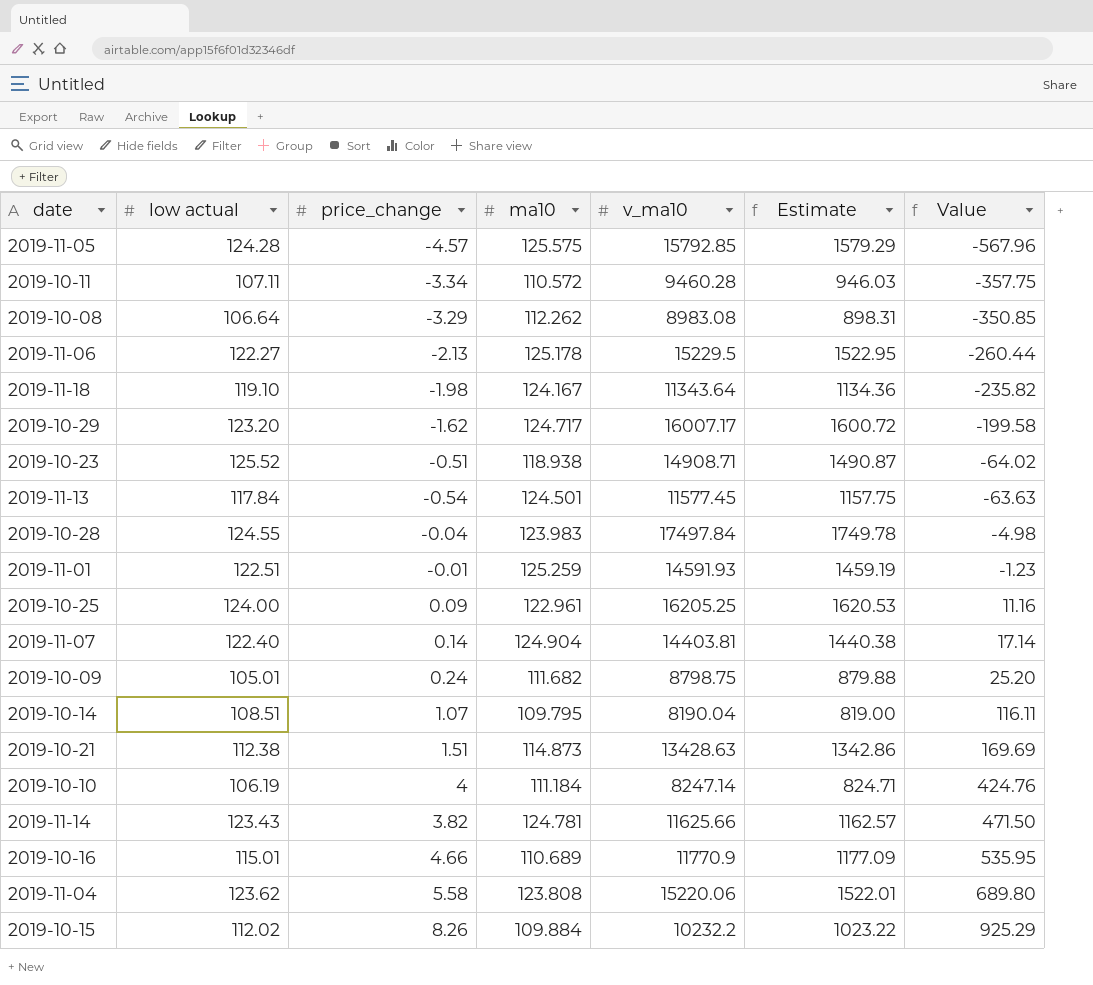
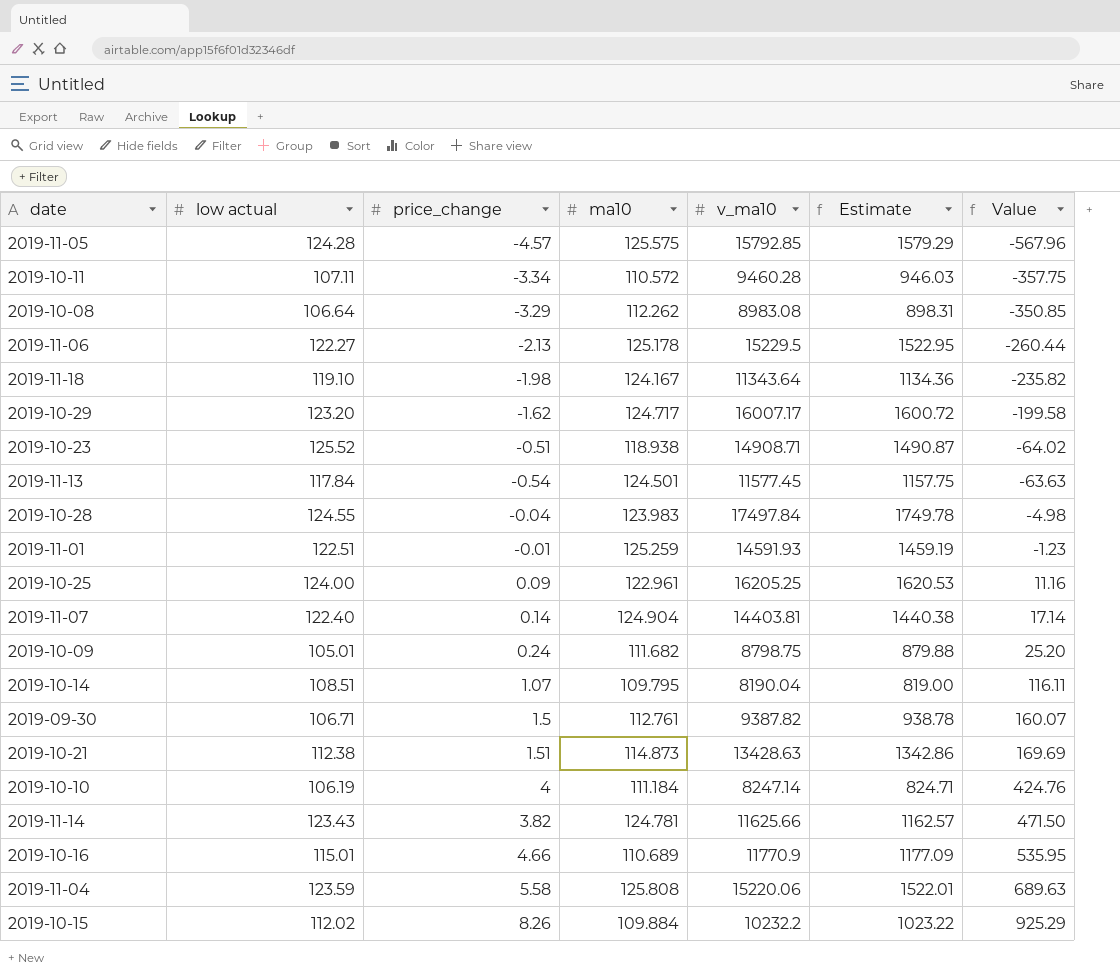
row 2019-09-30: none -> 106.71 | 1.5 | 112.761 | 9387.82 | 938.78 | 160.07
2019-11-04 | low actual: 123.62 -> 123.59
2019-11-04 | ma10: 123.808 -> 125.808
2019-11-04 | Value: 689.80 -> 689.63

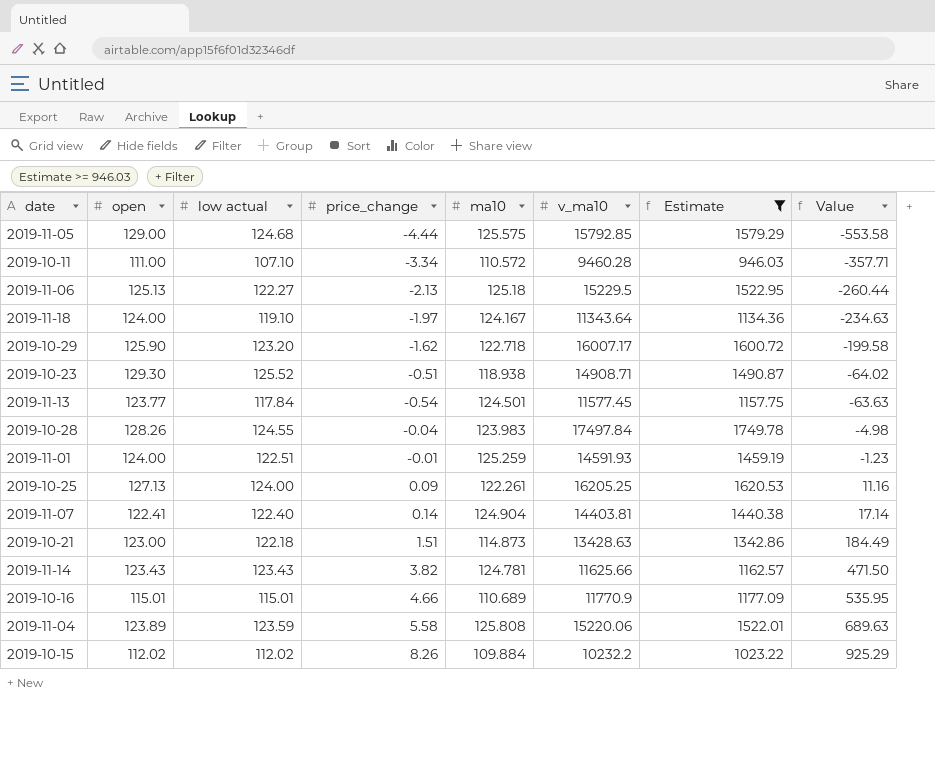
filter: none -> Estimate >= 946.03
column open | position: none -> 2
2019-11-05 | low actual: 124.28 -> 124.68
2019-11-05 | price_change: -4.57 -> -4.44
2019-11-05 | Value: -567.96 -> -553.58
2019-10-11 | low actual: 107.11 -> 107.10
2019-10-11 | Value: -357.75 -> -357.71
2019-11-06 | ma10: 125.178 -> 125.18
2019-11-18 | price_change: -1.98 -> -1.97
2019-11-18 | Value: -235.82 -> -234.63
2019-10-29 | ma10: 124.717 -> 122.718
2019-10-25 | ma10: 122.961 -> 122.261
2019-10-21 | low actual: 112.38 -> 122.18
2019-10-21 | Value: 169.69 -> 184.49

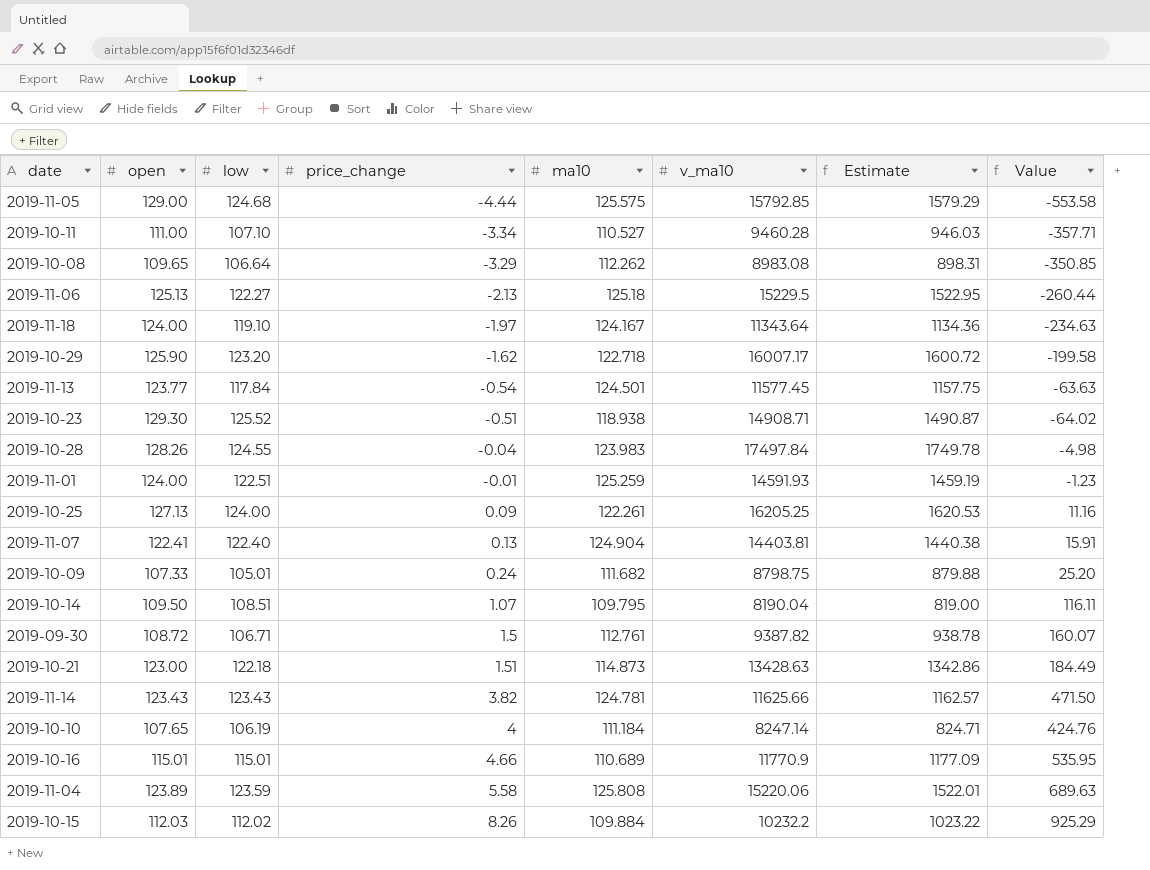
filter: Estimate >= 946.03 -> none
row order: Value ascending -> price_change ascending
column name: low actual -> low
2019-10-11 | ma10: 110.572 -> 110.527
2019-11-07 | price_change: 0.14 -> 0.13
2019-11-07 | Value: 17.14 -> 15.91
2019-10-15 | open: 112.02 -> 112.03

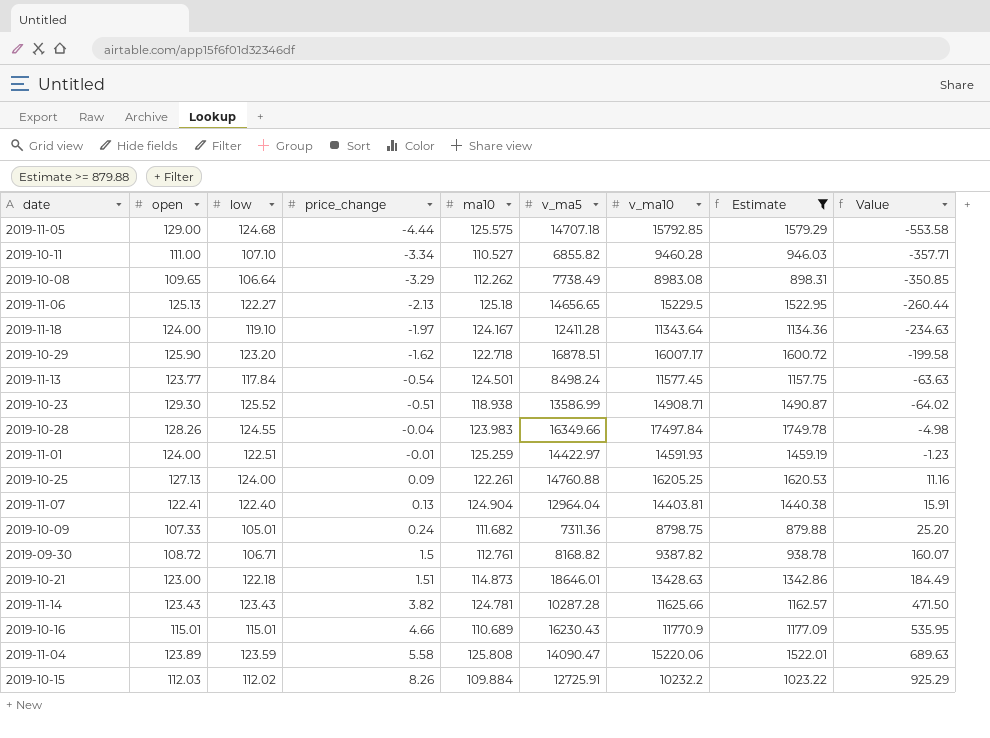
filter: none -> Estimate >= 879.88
column v_ma5 | position: none -> 6

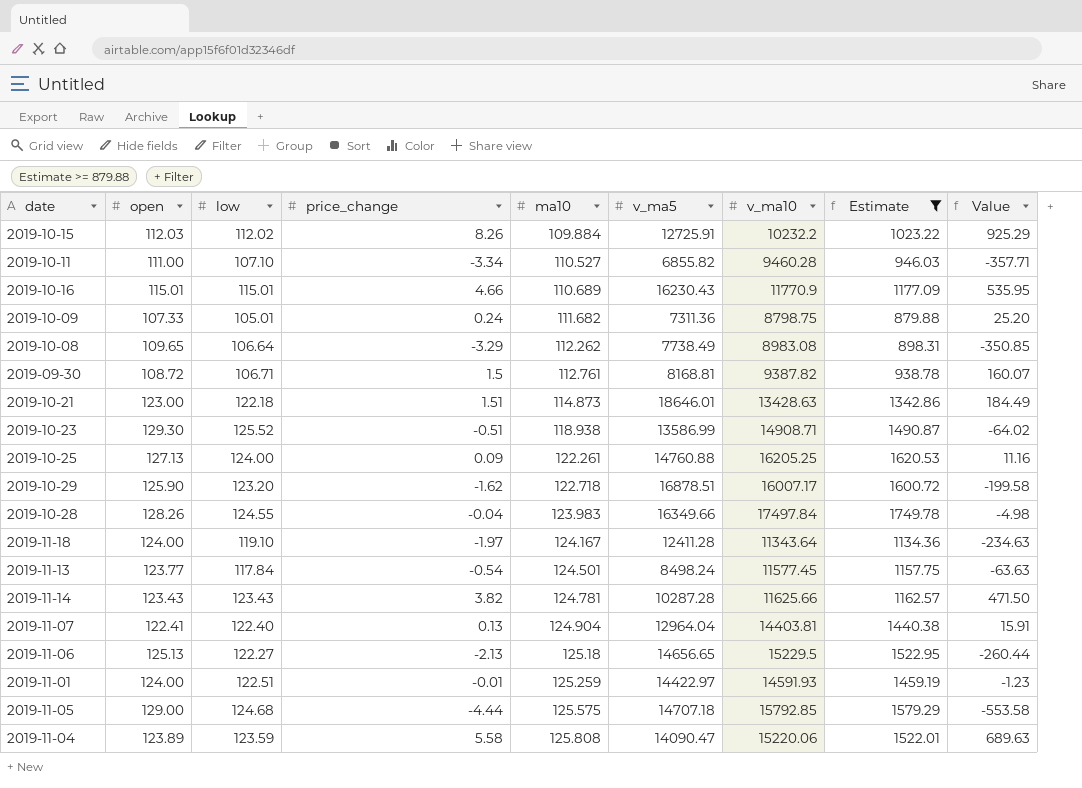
row order: price_change ascending -> ma10 ascending
2019-09-30 | v_ma5: 8168.82 -> 8168.81

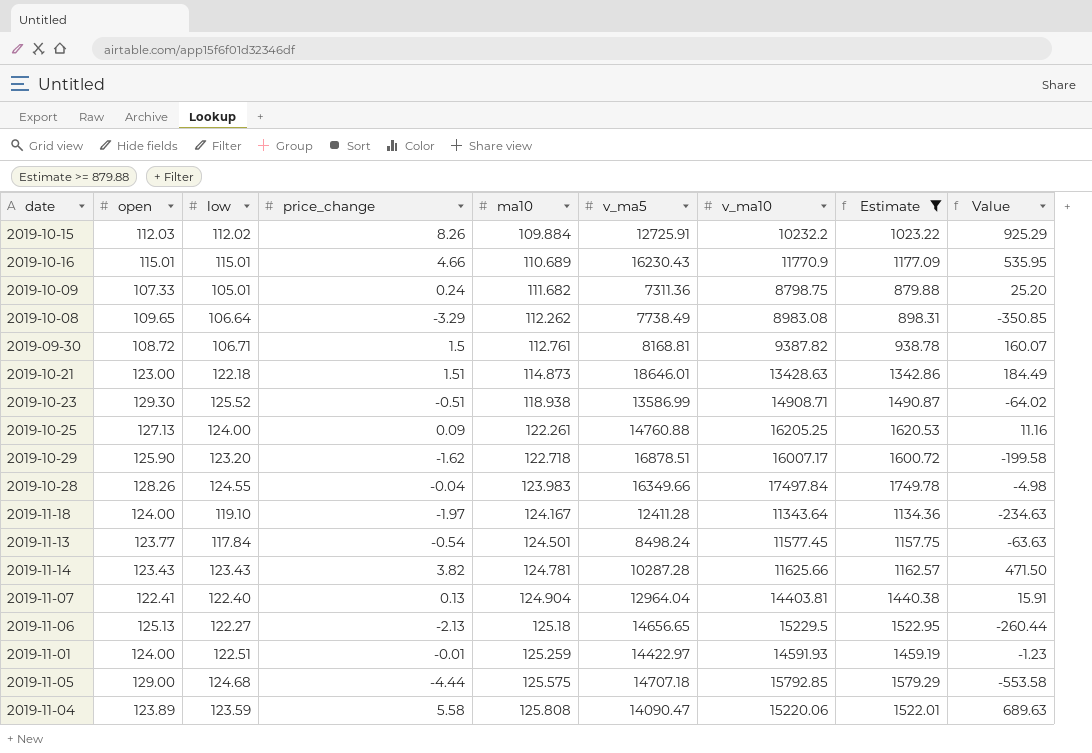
row 2019-10-11: 111.00 | 107.10 | -3.34 | 110.527 | 6855.82 | 9460.28 | 946.03 | -357.71 -> none

